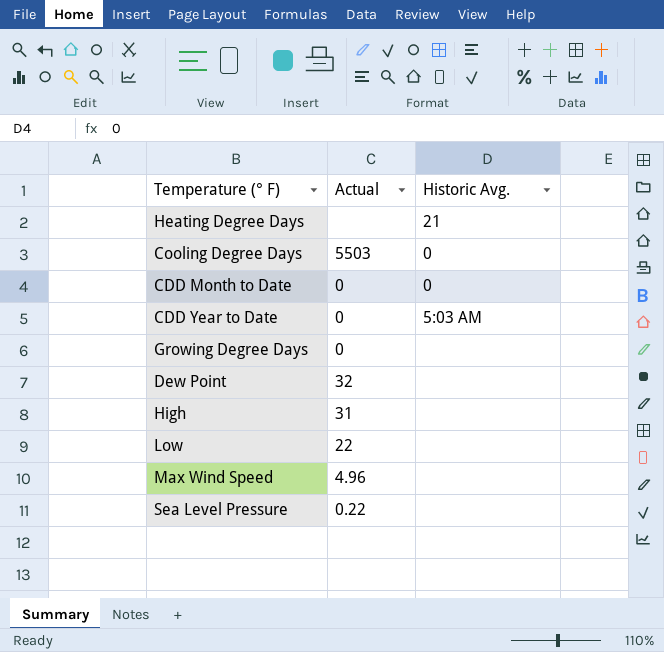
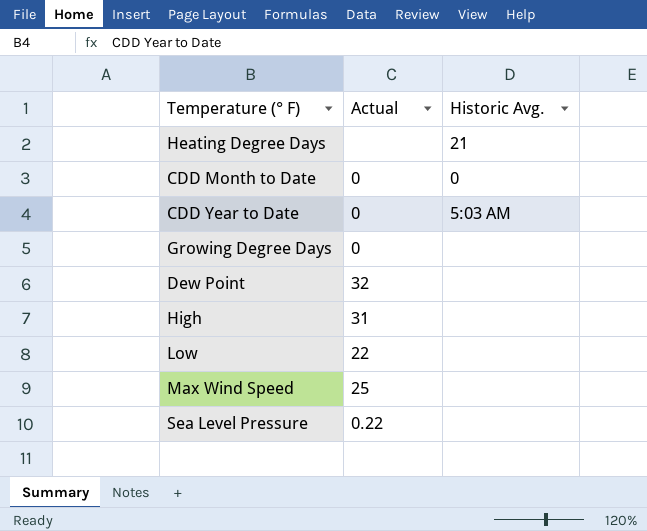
row Cooling Degree Days: 5503 | 0 -> none
Max Wind Speed | Actual: 4.96 -> 25

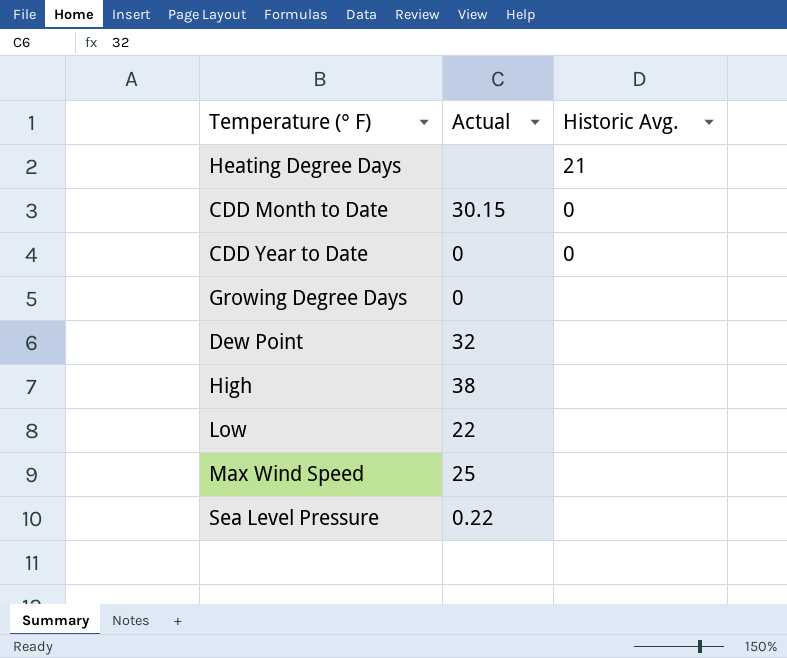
CDD Month to Date | Actual: 0 -> 30.15
CDD Year to Date | Historic Avg.: 5:03 AM -> 0
High | Actual: 31 -> 38

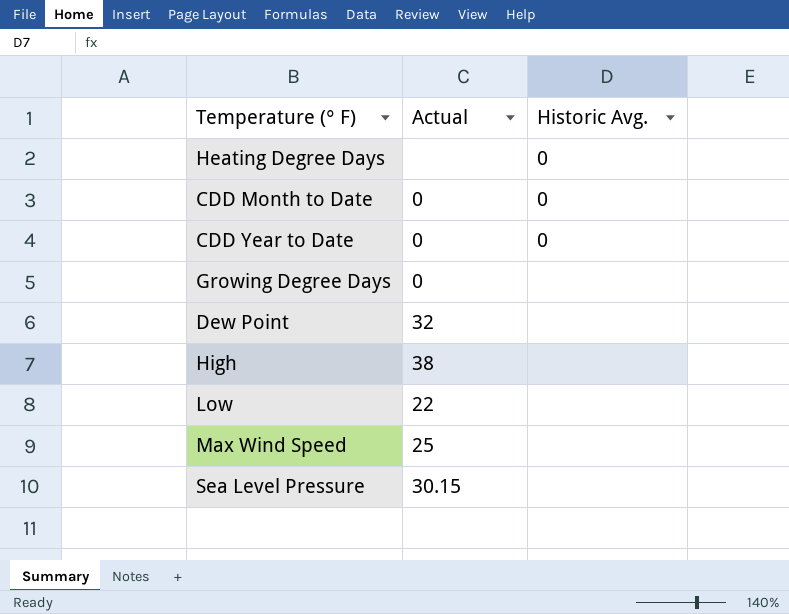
Heating Degree Days | Historic Avg.: 21 -> 0
CDD Month to Date | Actual: 30.15 -> 0
Sea Level Pressure | Actual: 0.22 -> 30.15

